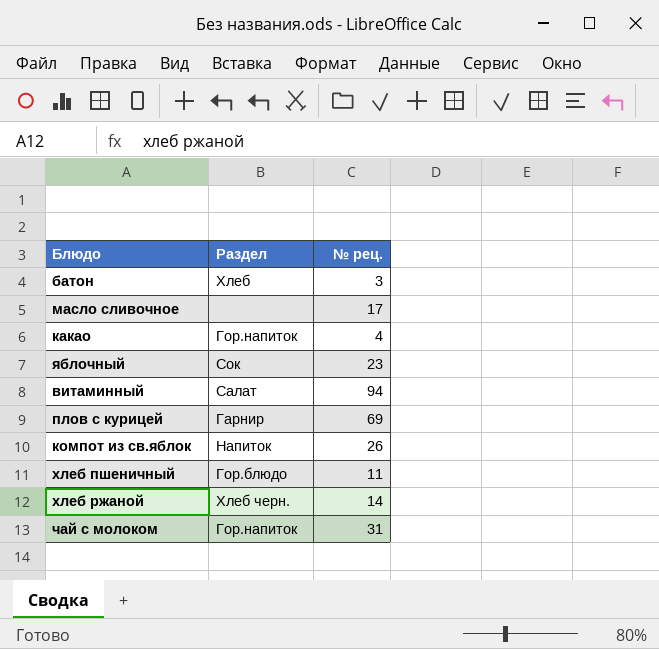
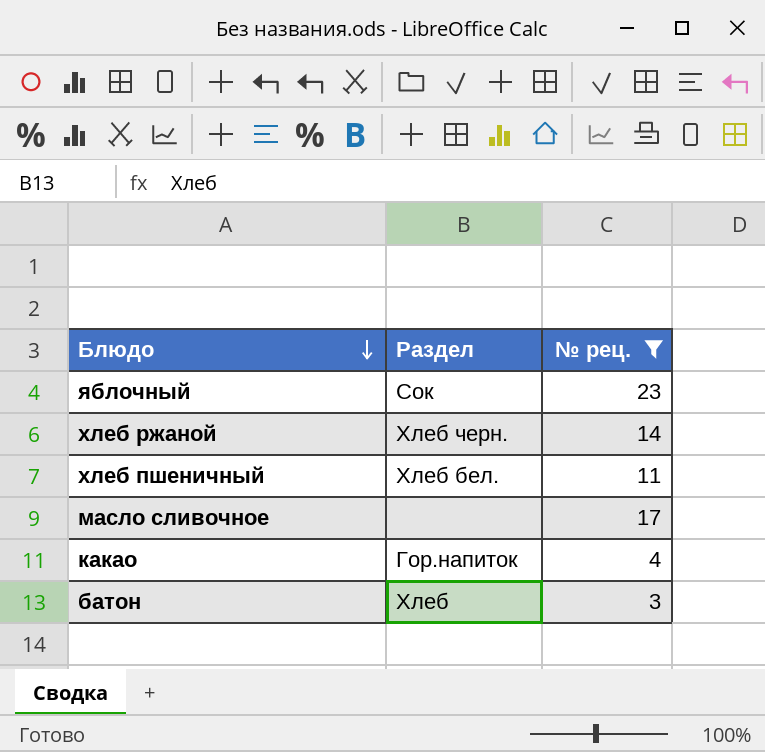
filter: none -> № рец. <= 23
row order: none -> Блюдо descending
хлеб пшеничный | Раздел: Гор.блюдо -> Хлеб бел.

